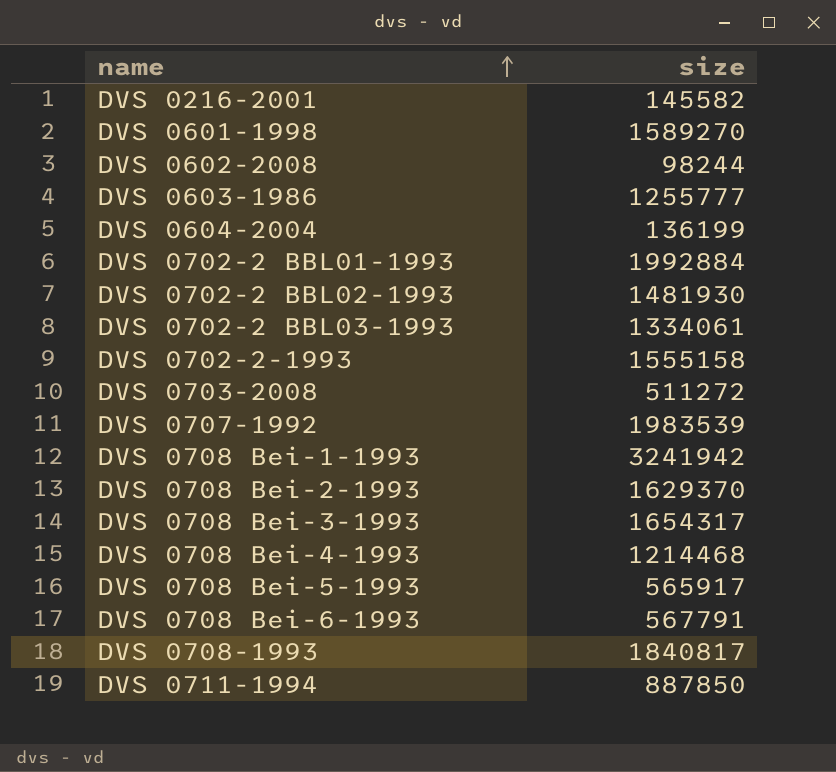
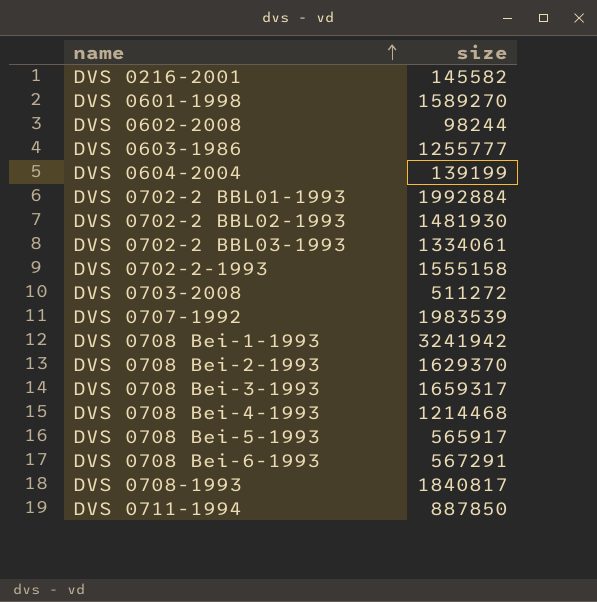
DVS 0604-2004 | size: 136199 -> 139199
DVS 0708 Bei-3-1993 | size: 1654317 -> 1659317
DVS 0708 Bei-6-1993 | size: 567791 -> 567291

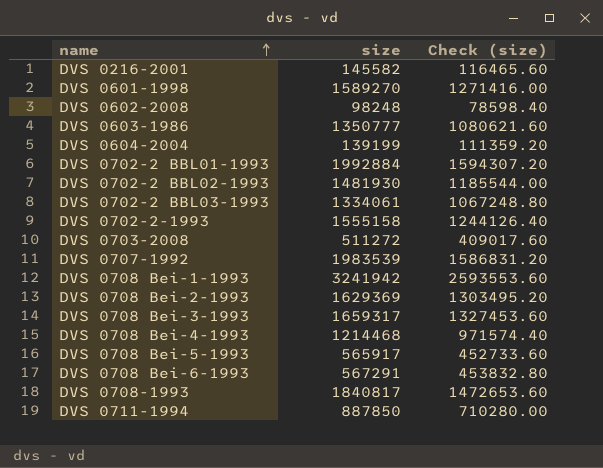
column Check (size) | formula: none -> [size] * 0.8
DVS 0602-2008 | size: 98244 -> 98248
DVS 0603-1986 | size: 1255777 -> 1350777
DVS 0708 Bei-2-1993 | size: 1629370 -> 1629369

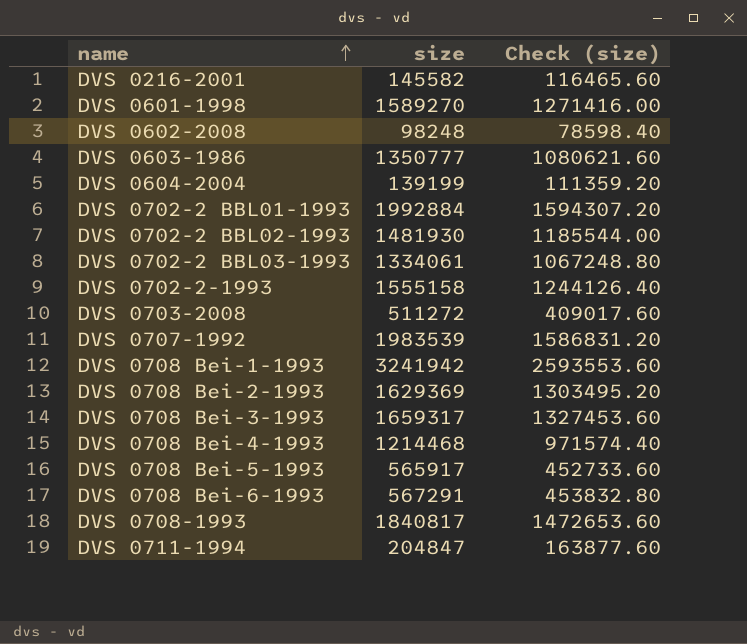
DVS 0711-1994 | size: 887850 -> 204847
DVS 0711-1994 | Check (size): 710280.00 -> 163877.60

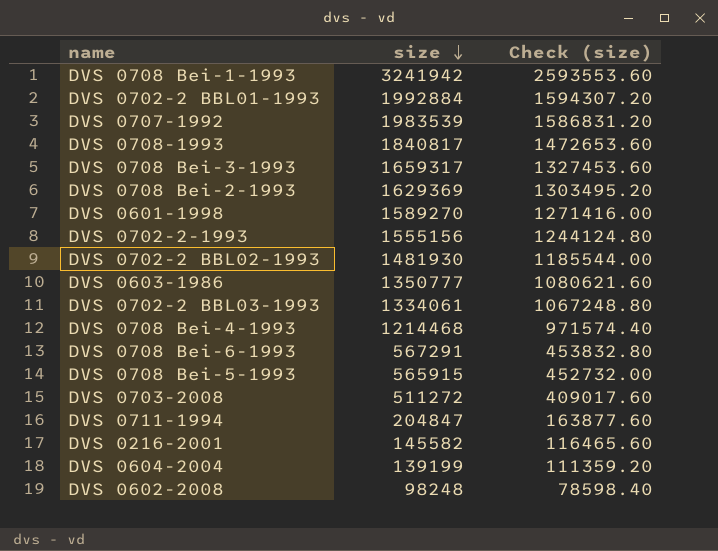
row order: name ascending -> size descending
DVS 0702-2-1993 | size: 1555158 -> 1555156
DVS 0702-2-1993 | Check (size): 1244126.40 -> 1244124.80
DVS 0708 Bei-5-1993 | size: 565917 -> 565915
DVS 0708 Bei-5-1993 | Check (size): 452733.60 -> 452732.00

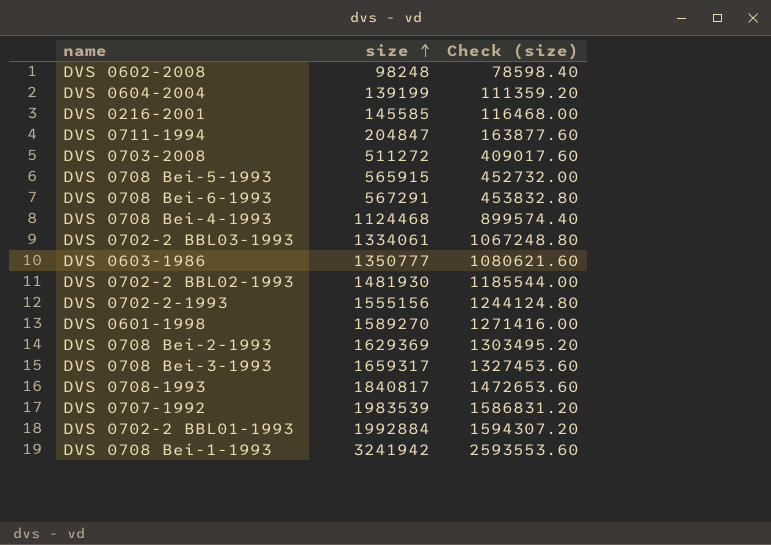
row order: size descending -> size ascending
DVS 0216-2001 | size: 145582 -> 145585
DVS 0216-2001 | Check (size): 116465.60 -> 116468.00
DVS 0708 Bei-4-1993 | size: 1214468 -> 1124468
DVS 0708 Bei-4-1993 | Check (size): 971574.40 -> 899574.40

